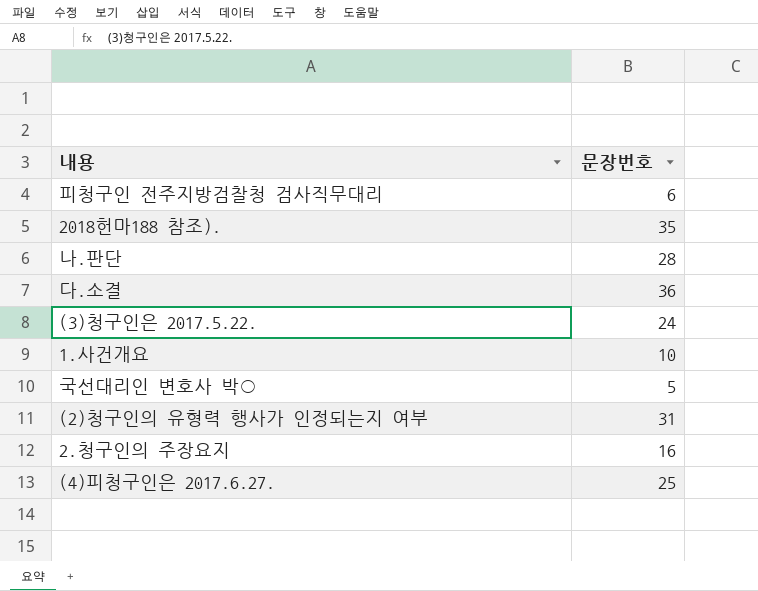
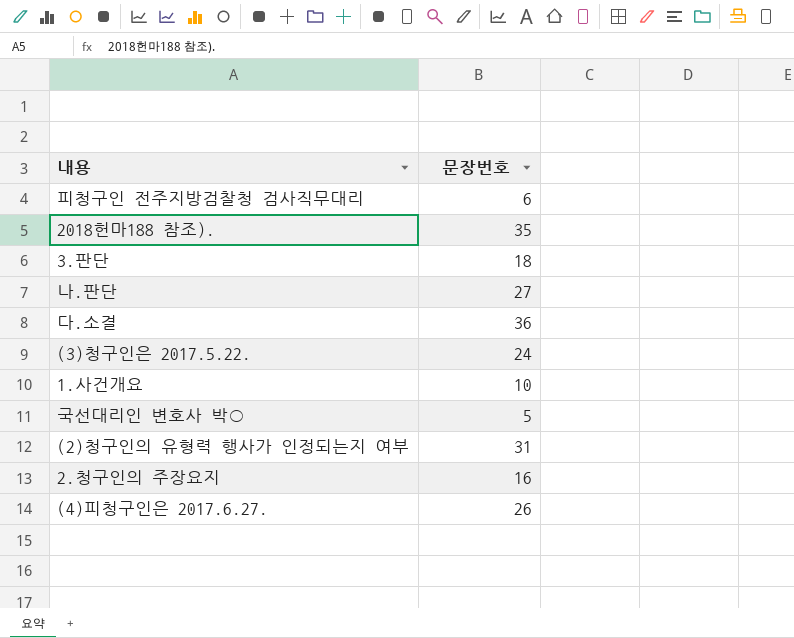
row 3.판단: none -> 18
나.판단 | 문장번호: 28 -> 27
(4)피청구인은 2017.6.27. | 문장번호: 25 -> 26

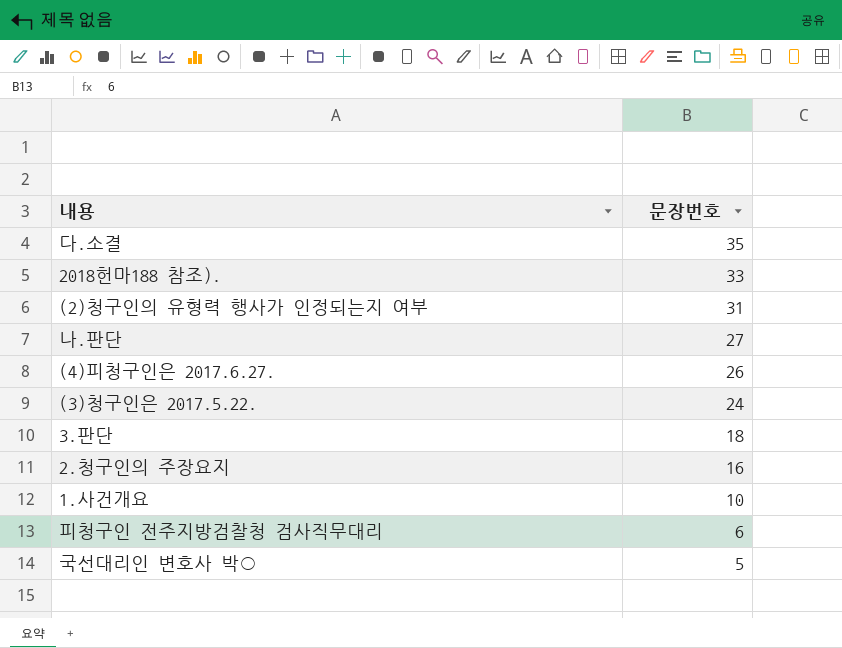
row order: none -> 문장번호 descending
다.소결 | 문장번호: 36 -> 35
2018헌마188 참조). | 문장번호: 35 -> 33

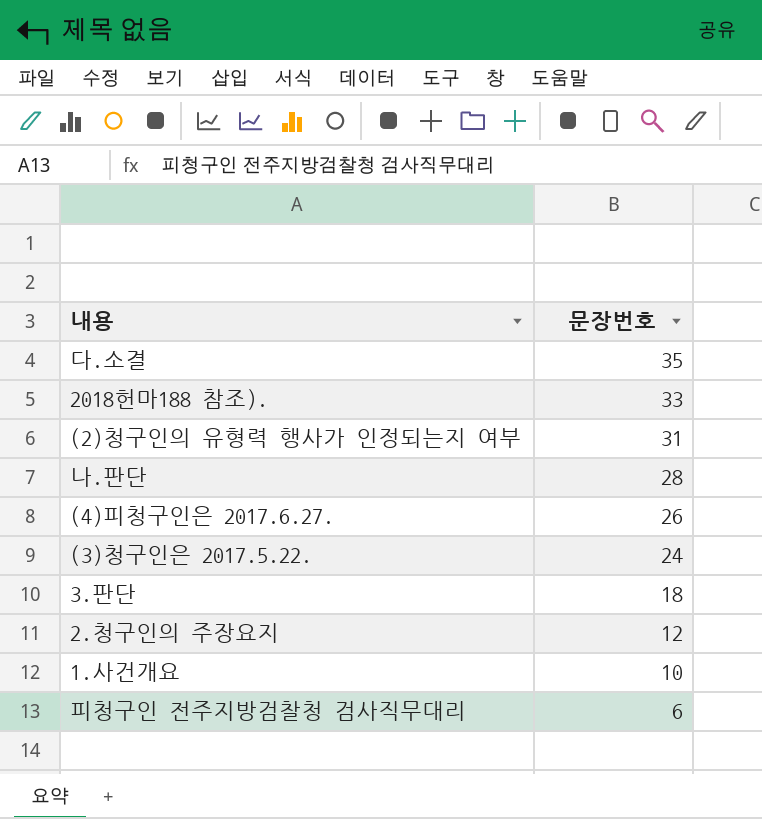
row 국선대리인 변호사 박○: 5 -> none
나.판단 | 문장번호: 27 -> 28
2.청구인의 주장요지 | 문장번호: 16 -> 12

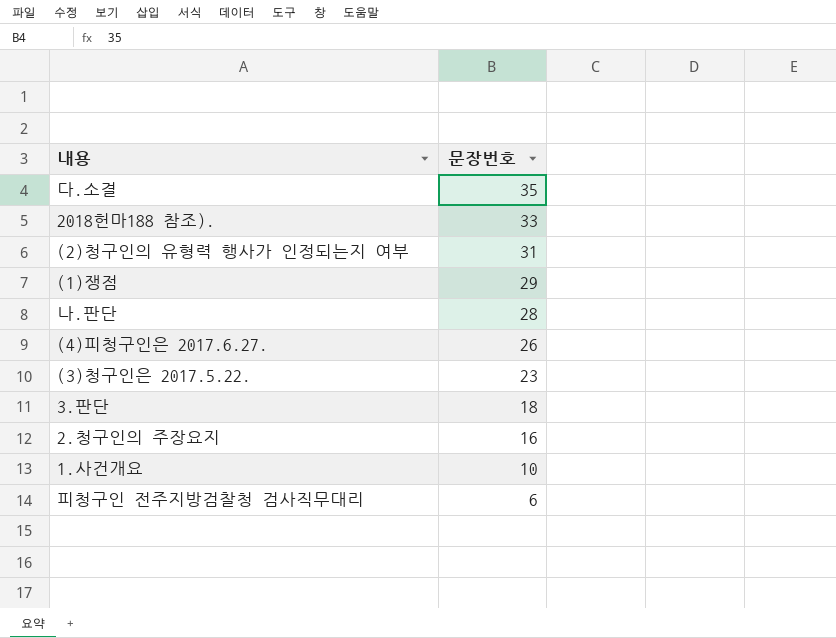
row (1)쟁점: none -> 29
(3)청구인은 2017.5.22. | 문장번호: 24 -> 23
2.청구인의 주장요지 | 문장번호: 12 -> 16

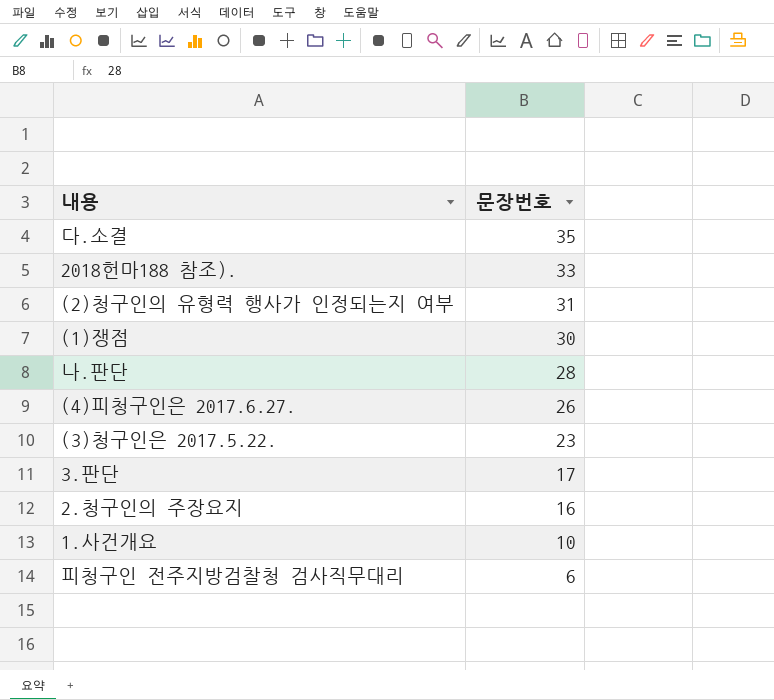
(1)쟁점 | 문장번호: 29 -> 30
3.판단 | 문장번호: 18 -> 17

